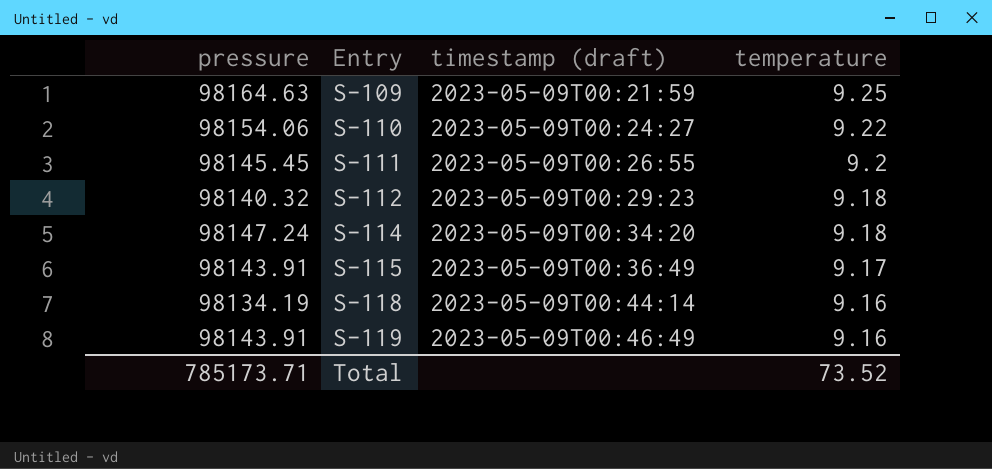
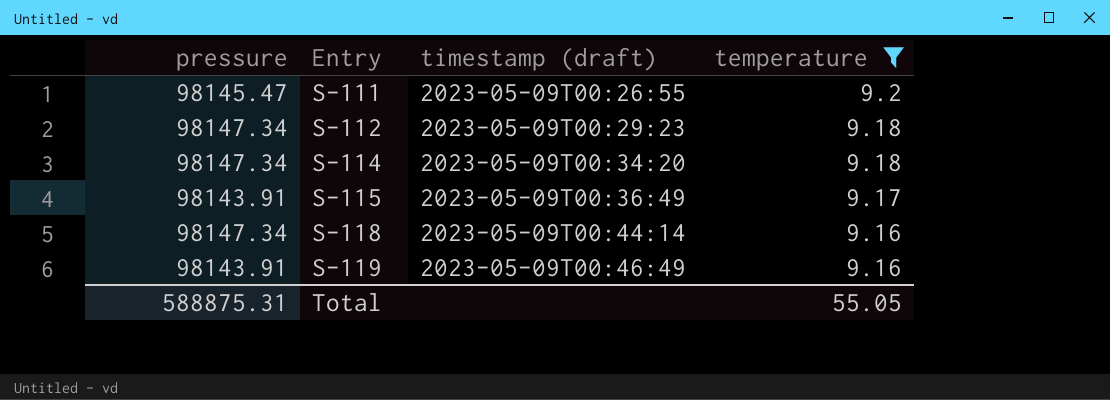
filter: none -> temperature <= 9.2
S-111 | pressure: 98145.45 -> 98145.47
S-112 | pressure: 98140.32 -> 98147.34
S-114 | pressure: 98147.24 -> 98147.34
S-118 | pressure: 98134.19 -> 98147.34
Total | pressure: 785173.71 -> 588875.31
Total | temperature: 73.52 -> 55.05

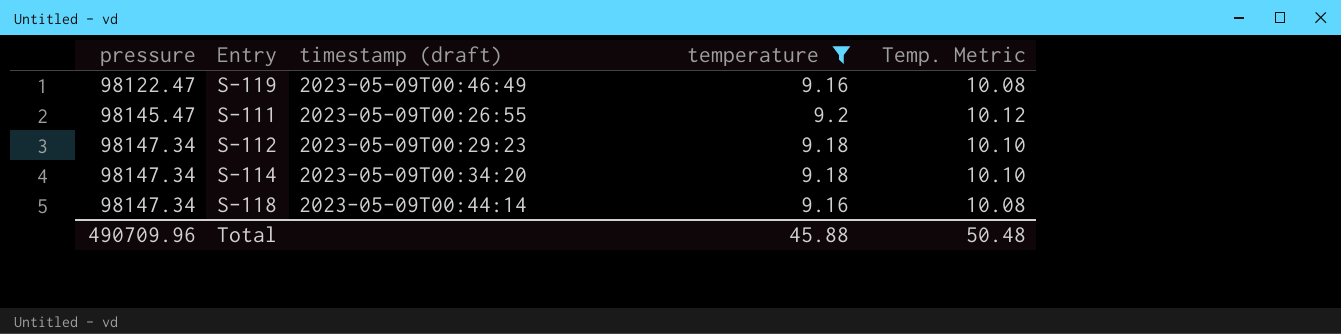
row order: Entry ascending -> pressure ascending
column Temp. Metric | formula: none -> [temperature] * 1.1
row S-115: 98143.91 | 2023-05-09T00:36:49 | 9.17 -> none
S-119 | pressure: 98143.91 -> 98122.47
Total | pressure: 588875.31 -> 490709.96
Total | temperature: 55.05 -> 45.88

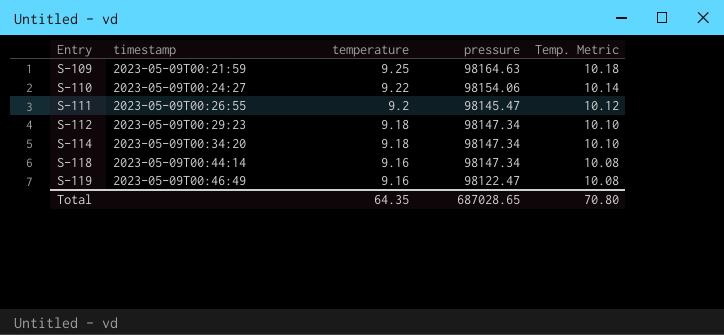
filter: temperature <= 9.2 -> none
row order: pressure ascending -> Entry ascending
column name: timestamp (draft) -> timestamp
column pressure | position: 1 -> 4
Total | temperature: 45.88 -> 64.35
Total | pressure: 490709.96 -> 687028.65
Total | Temp. Metric: 50.48 -> 70.80

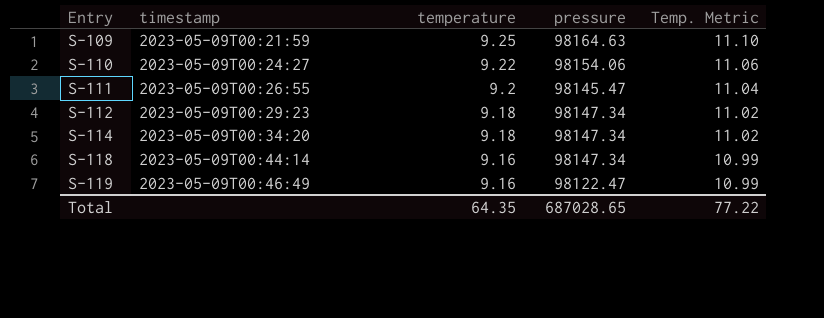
column Temp. Metric | formula: [temperature] * 1.1 -> [temperature] * 1.2
Total | Temp. Metric: 70.80 -> 77.22

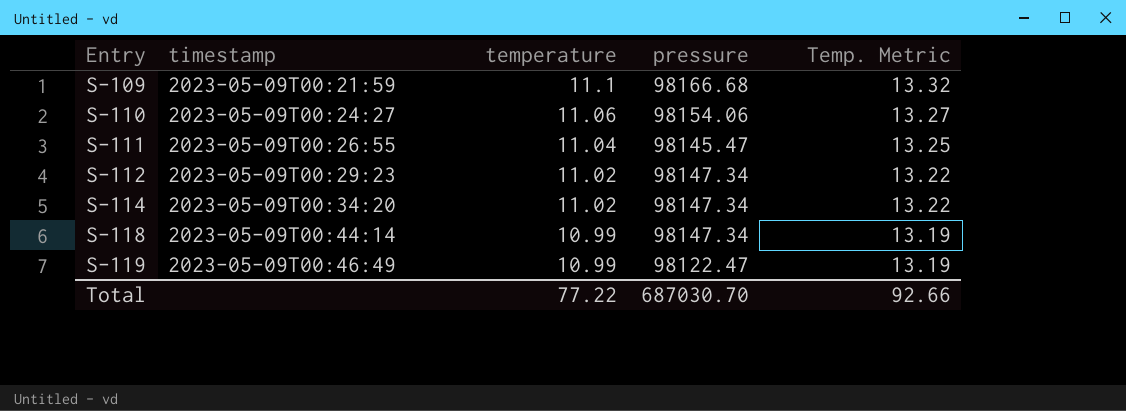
S-109 | temperature: 9.25 -> 11.1
S-109 | pressure: 98164.63 -> 98166.68
S-109 | Temp. Metric: 11.10 -> 13.32
S-110 | temperature: 9.22 -> 11.06
S-110 | Temp. Metric: 11.06 -> 13.27
S-111 | temperature: 9.2 -> 11.04
S-111 | Temp. Metric: 11.04 -> 13.25
S-112 | temperature: 9.18 -> 11.02
S-112 | Temp. Metric: 11.02 -> 13.22
S-114 | temperature: 9.18 -> 11.02
S-114 | Temp. Metric: 11.02 -> 13.22
S-118 | temperature: 9.16 -> 10.99
S-118 | Temp. Metric: 10.99 -> 13.19
S-119 | temperature: 9.16 -> 10.99
S-119 | Temp. Metric: 10.99 -> 13.19
Total | temperature: 64.35 -> 77.22
Total | pressure: 687028.65 -> 687030.70
Total | Temp. Metric: 77.22 -> 92.66

